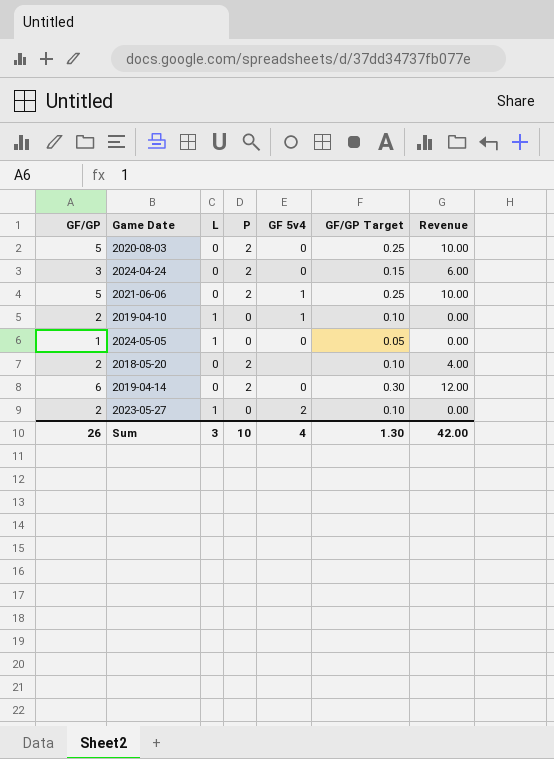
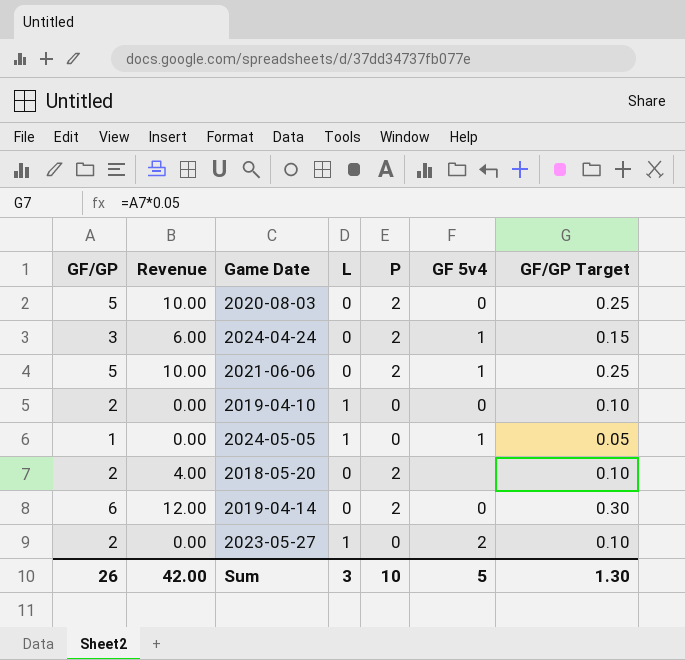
column Revenue | position: 7 -> 2
2024-04-24 | GF 5v4: 0 -> 1
2019-04-10 | GF 5v4: 1 -> 0
2024-05-05 | GF 5v4: 0 -> 1
Sum | GF 5v4: 4 -> 5

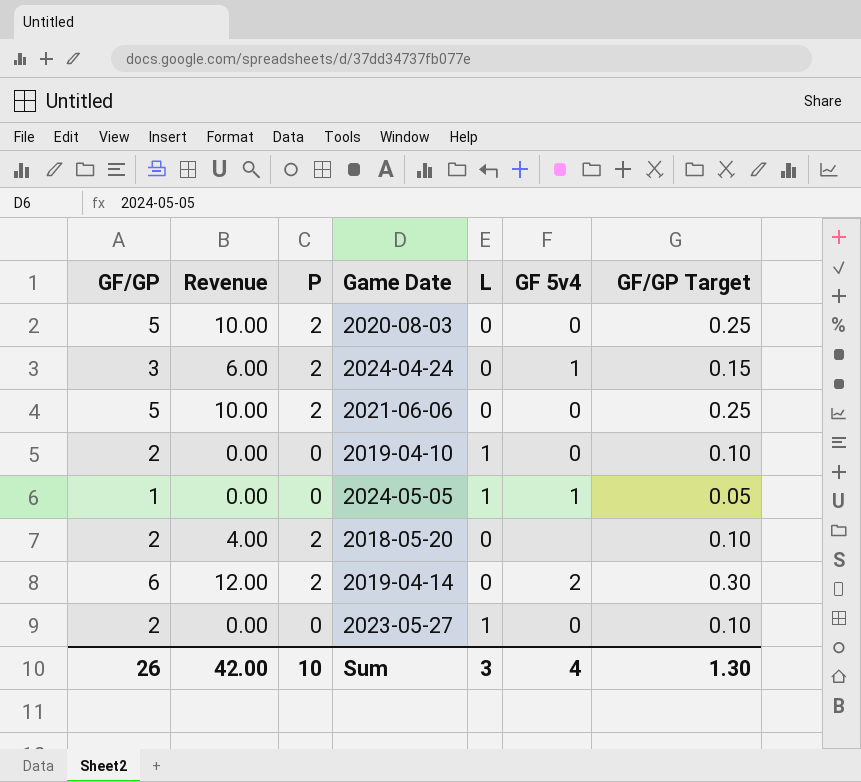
column P | position: 5 -> 3
2021-06-06 | GF 5v4: 1 -> 0
2019-04-14 | GF 5v4: 0 -> 2
2023-05-27 | GF 5v4: 2 -> 0
Sum | GF 5v4: 5 -> 4

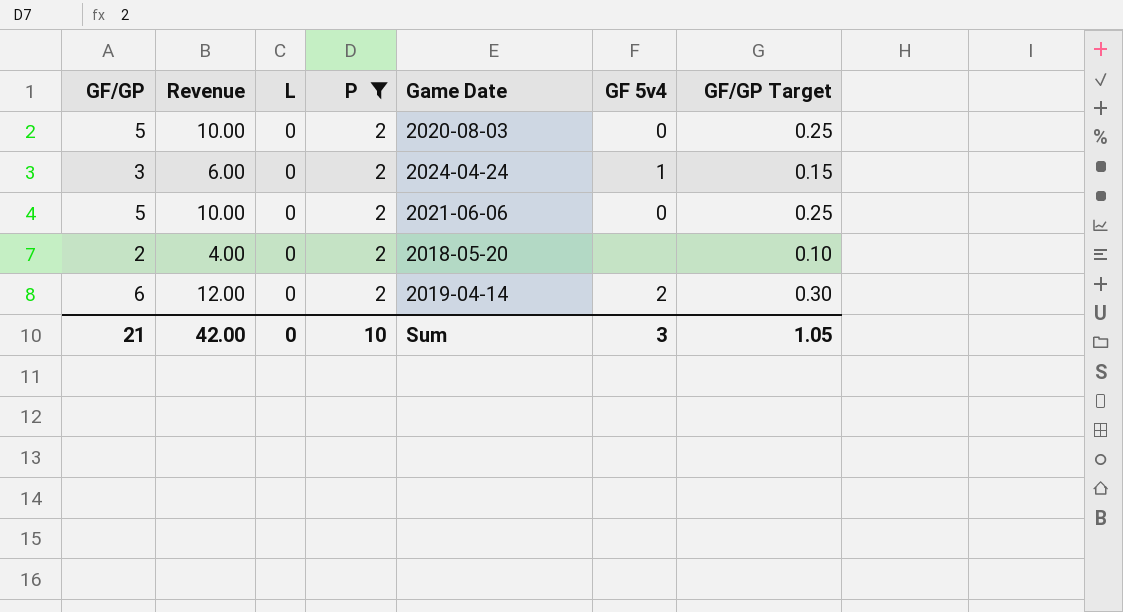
filter: none -> P = 2
column L | position: 5 -> 3
Sum | GF/GP: 26 -> 21
Sum | L: 3 -> 0
Sum | GF 5v4: 4 -> 3
Sum | GF/GP Target: 1.30 -> 1.05

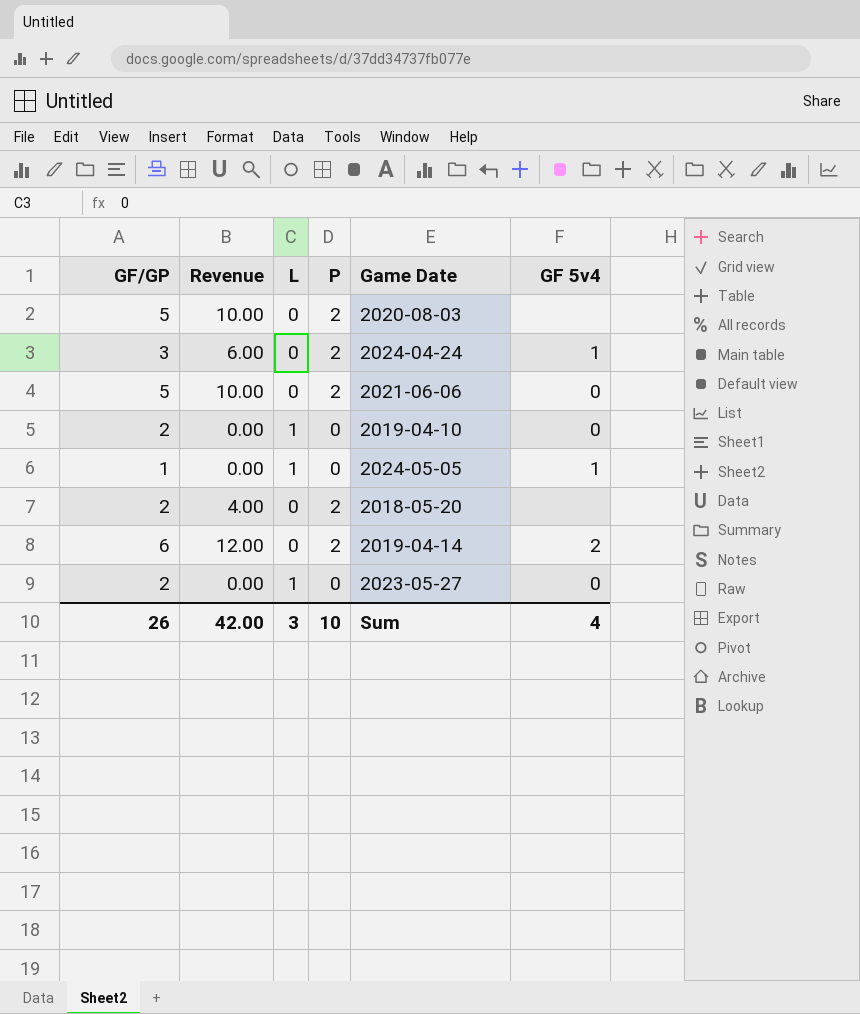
filter: P = 2 -> none
column GF/GP Target | formula: [GF/GP] * 0.05 -> none
2020-08-03 | GF 5v4: 0 -> none
Sum | GF/GP: 21 -> 26
Sum | L: 0 -> 3
Sum | GF 5v4: 3 -> 4

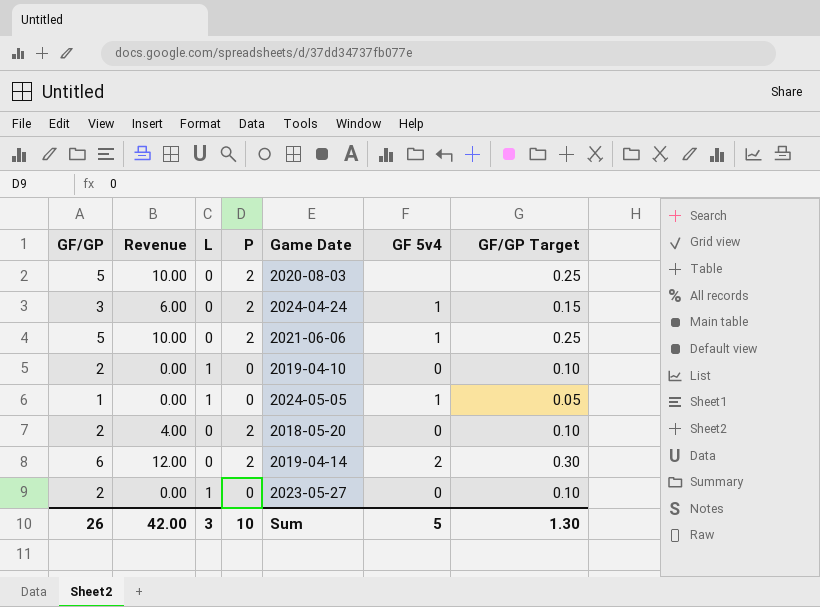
column GF/GP Target | formula: none -> [GF/GP] * 0.05
2021-06-06 | GF 5v4: 0 -> 1
2018-05-20 | GF 5v4: none -> 0
Sum | GF 5v4: 4 -> 5

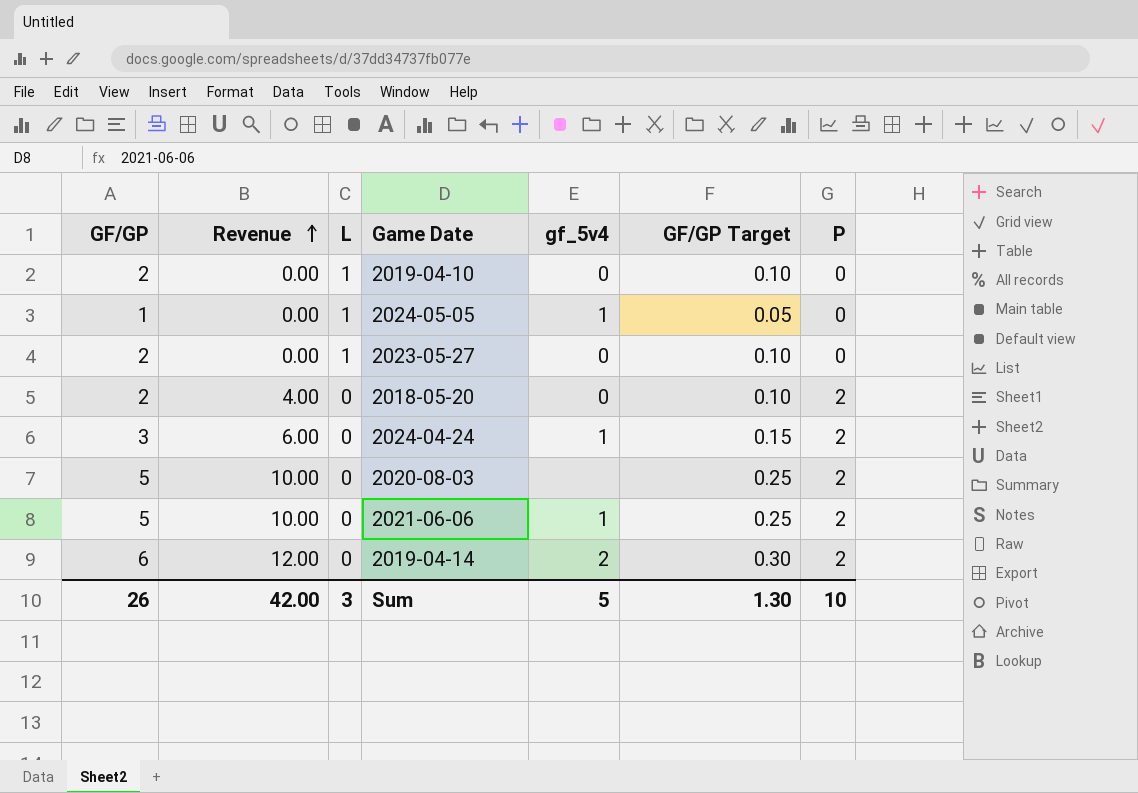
row order: none -> Revenue ascending
column name: GF 5v4 -> gf_5v4
column P | position: 4 -> 7

